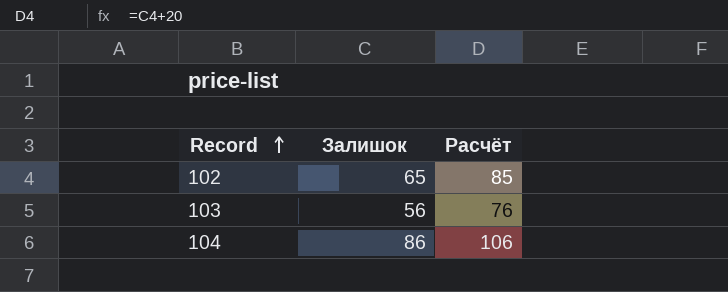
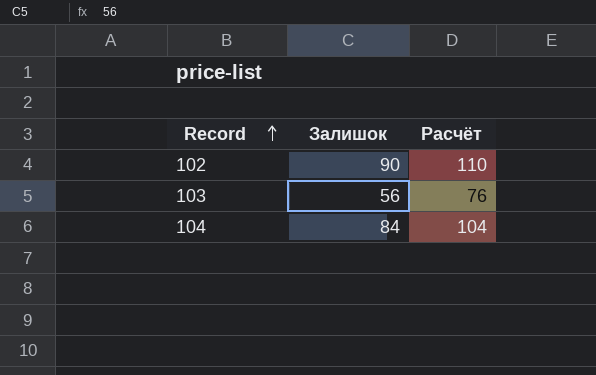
102 | Залишок: 65 -> 90
102 | Расчёт: 85 -> 110
104 | Залишок: 86 -> 84
104 | Расчёт: 106 -> 104

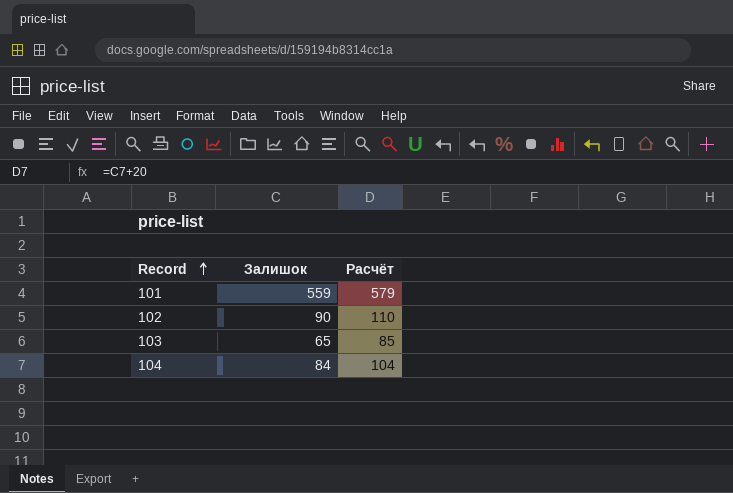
row 101: none -> 559 | 579
103 | Залишок: 56 -> 65
103 | Расчёт: 76 -> 85

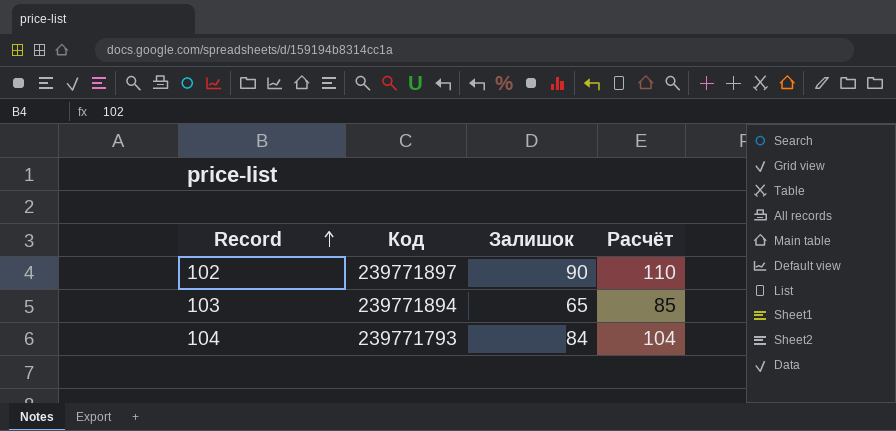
column Код | position: none -> 2
row 101: 559 | 579 -> none

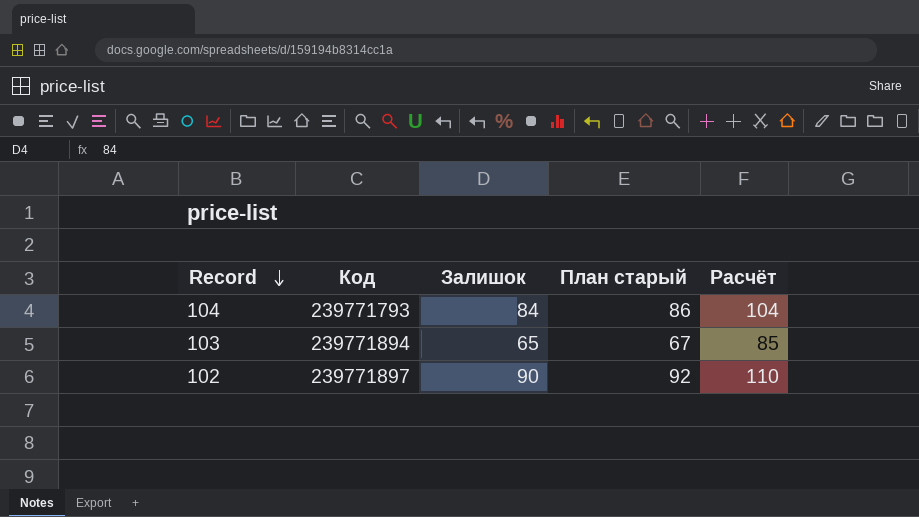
row order: Record ascending -> Record descending
column План старый | formula: none -> [Залишок] + 2

